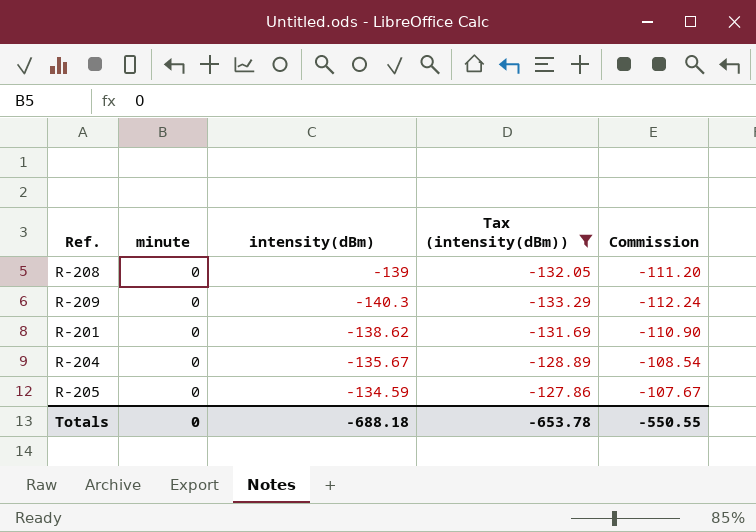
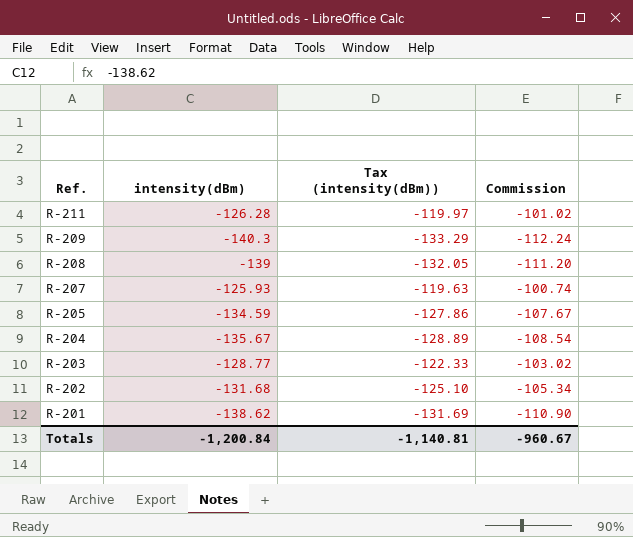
filter: Tax (intensity(dBm)) <= -127.86 -> none
row order: none -> Ref. descending
column minute | position: 2 -> none
Totals | intensity(dBm): -688.18 -> -1,200.84
Totals | Tax (intensity(dBm)): -653.78 -> -1,140.81
Totals | Commission: -550.55 -> -960.67

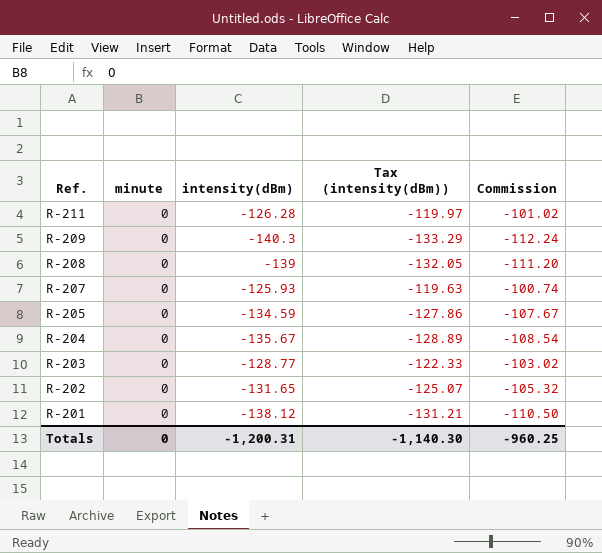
column minute | position: none -> 2
R-202 | intensity(dBm): -131.68 -> -131.65
R-202 | Tax (intensity(dBm)): -125.10 -> -125.07
R-202 | Commission: -105.34 -> -105.32
R-201 | intensity(dBm): -138.62 -> -138.12
R-201 | Tax (intensity(dBm)): -131.69 -> -131.21
R-201 | Commission: -110.90 -> -110.50
Totals | intensity(dBm): -1,200.84 -> -1,200.31
Totals | Tax (intensity(dBm)): -1,140.81 -> -1,140.30
Totals | Commission: -960.67 -> -960.25

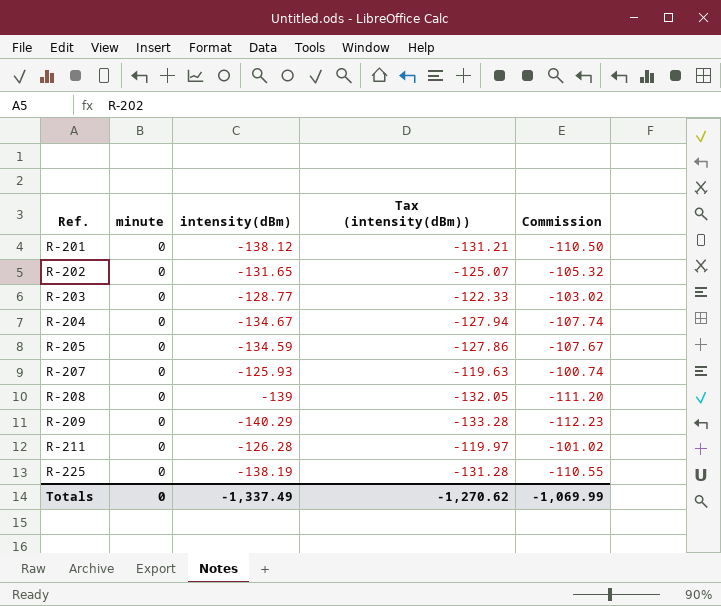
row order: Ref. descending -> Ref. ascending
R-204 | intensity(dBm): -135.67 -> -134.67
R-204 | Tax (intensity(dBm)): -128.89 -> -127.94
R-204 | Commission: -108.54 -> -107.74
R-209 | intensity(dBm): -140.3 -> -140.29
R-209 | Tax (intensity(dBm)): -133.29 -> -133.28
R-209 | Commission: -112.24 -> -112.23
row R-225: none -> 0 | -138.19 | -131.28 | -110.55
Totals | intensity(dBm): -1,200.31 -> -1,337.49
Totals | Tax (intensity(dBm)): -1,140.30 -> -1,270.62
Totals | Commission: -960.25 -> -1,069.99

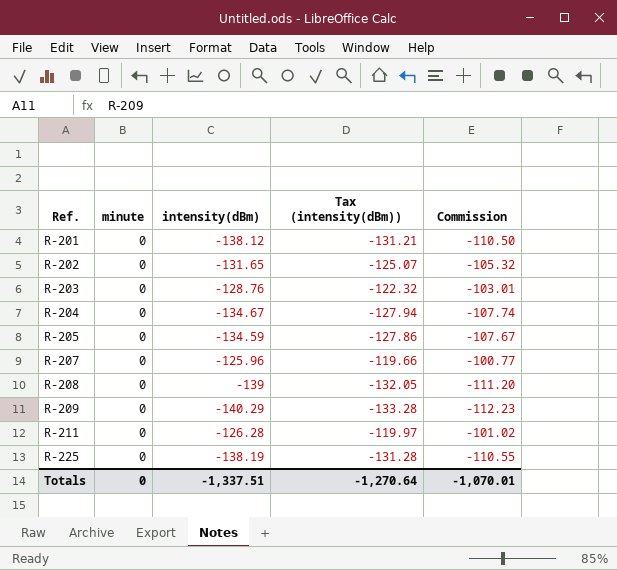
R-203 | intensity(dBm): -128.77 -> -128.76
R-203 | Tax (intensity(dBm)): -122.33 -> -122.32
R-203 | Commission: -103.02 -> -103.01
R-207 | intensity(dBm): -125.93 -> -125.96
R-207 | Tax (intensity(dBm)): -119.63 -> -119.66
R-207 | Commission: -100.74 -> -100.77
Totals | intensity(dBm): -1,337.49 -> -1,337.51
Totals | Tax (intensity(dBm)): -1,270.62 -> -1,270.64
Totals | Commission: -1,069.99 -> -1,070.01

